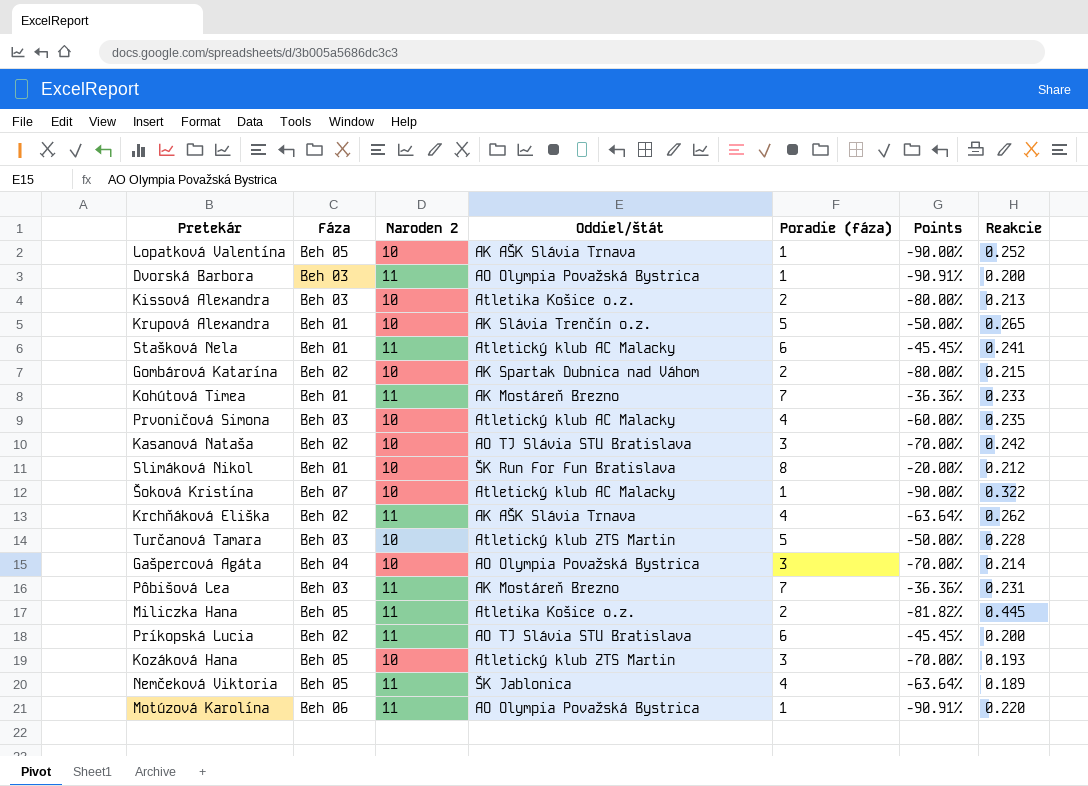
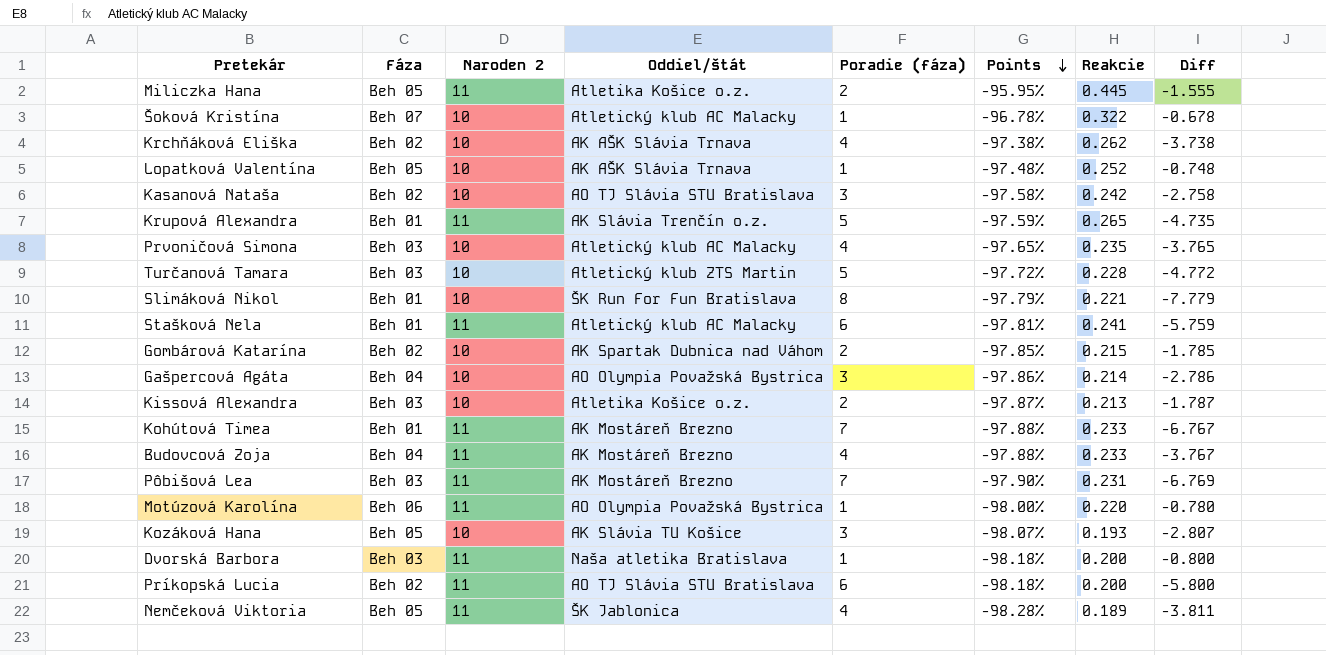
row order: none -> Points descending
column Points | formula: ([Poradie (fáza)] - [Naroden 2]) / [Naroden 2] -> ([Reakcie] - [Naroden 2]) / [Naroden 2]
column Diff | formula: none -> [Reakcie] - [Poradie (fáza)]
Krchňáková Eliška | Naroden 2: 11 -> 10
Krupová Alexandra | Naroden 2: 10 -> 11
Slimáková Nikol | Reakcie: 0.212 -> 0.221
row Budovcová Zoja: none -> Beh 04 | 11 | AK Mostáreň Brezno | 4 | -97.88% | 0.233 | -3.767
Kozáková Hana | Oddiel/štát: Atletický klub ZTS Martin -> AK Slávia TU Košice
Dvorská Barbora | Oddiel/štát: AO Olympia Považská Bystrica -> Naša atletika Bratislava

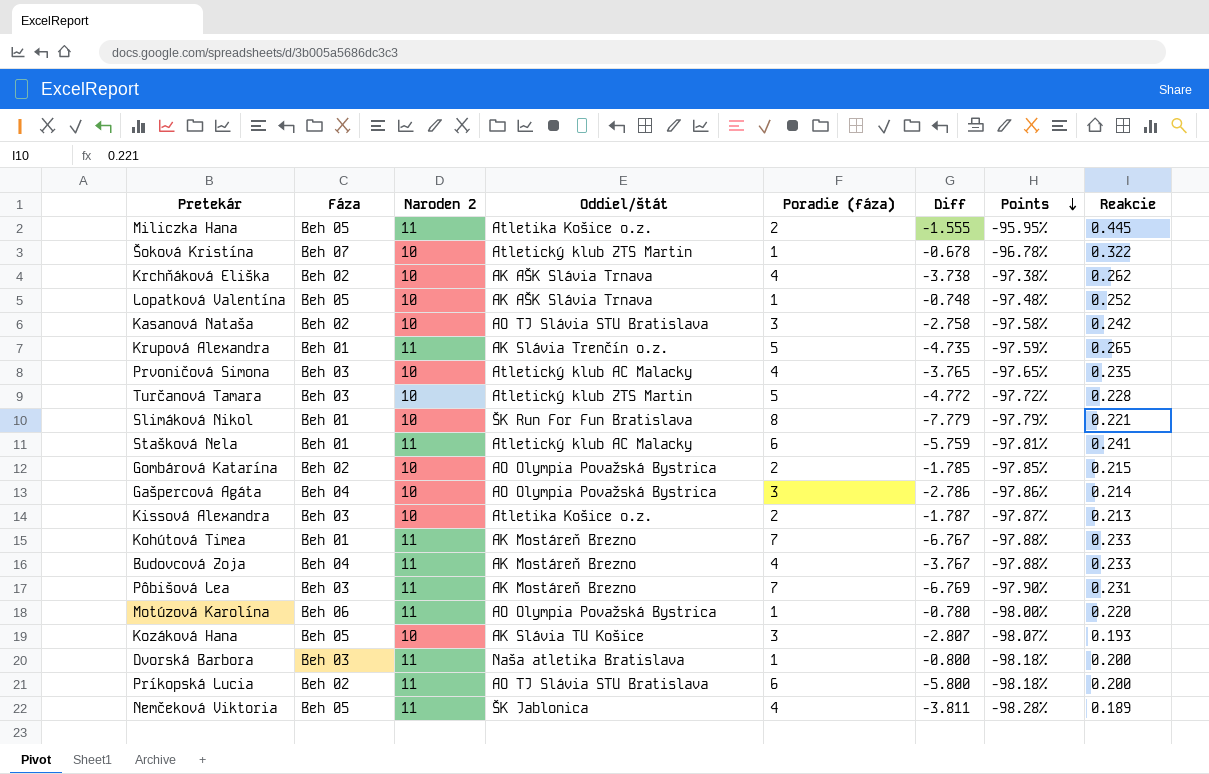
column Diff | position: 8 -> 6
Šoková Kristína | Oddiel/štát: Atletický klub AC Malacky -> Atletický klub ZTS Martin
Gombárová Katarína | Oddiel/štát: AK Spartak Dubnica nad Váhom -> AO Olympia Považská Bystrica

